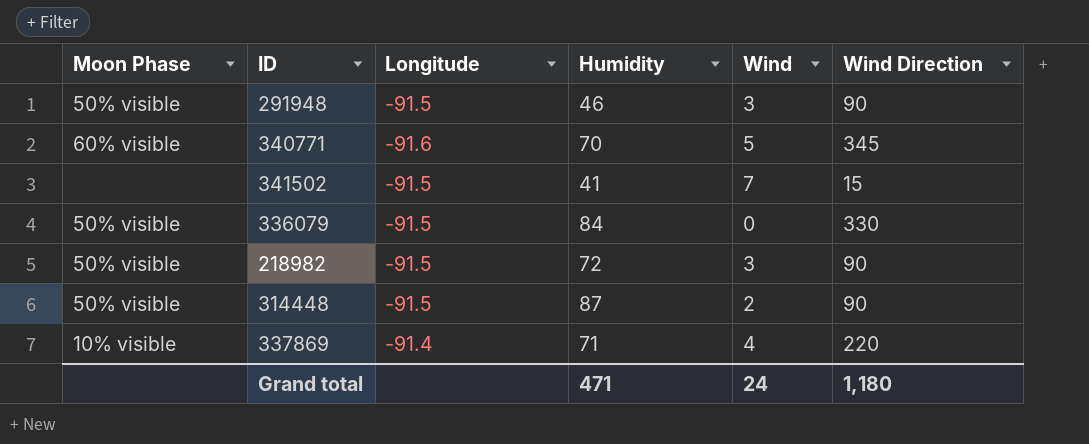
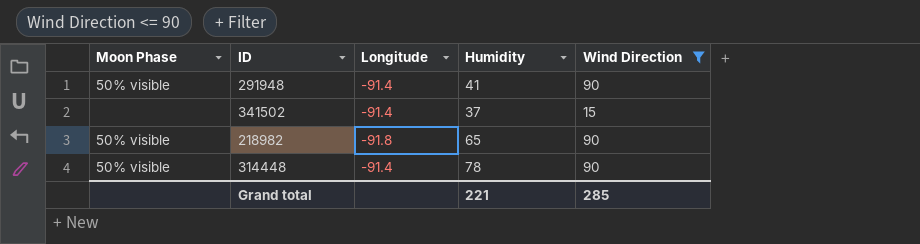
filter: none -> Wind Direction <= 90
column Wind | position: 5 -> none
291948 | Longitude: -91.5 -> -91.4
291948 | Humidity: 46 -> 41
341502 | Longitude: -91.5 -> -91.4
341502 | Humidity: 41 -> 37
218982 | Longitude: -91.5 -> -91.8
218982 | Humidity: 72 -> 65
314448 | Longitude: -91.5 -> -91.4
314448 | Humidity: 87 -> 78
Grand total | Humidity: 471 -> 221
Grand total | Wind Direction: 1,180 -> 285

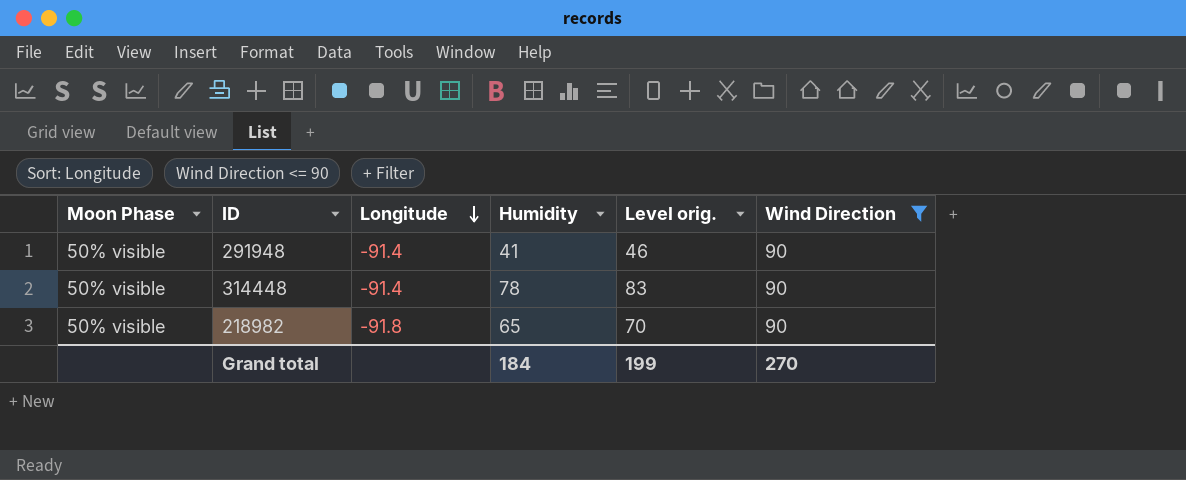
row order: none -> Longitude descending
column Level orig. | formula: none -> [Humidity] + 5
row 341502: none | -91.4 | 37 | 15 -> none
Grand total | Humidity: 221 -> 184
Grand total | Wind Direction: 285 -> 270

